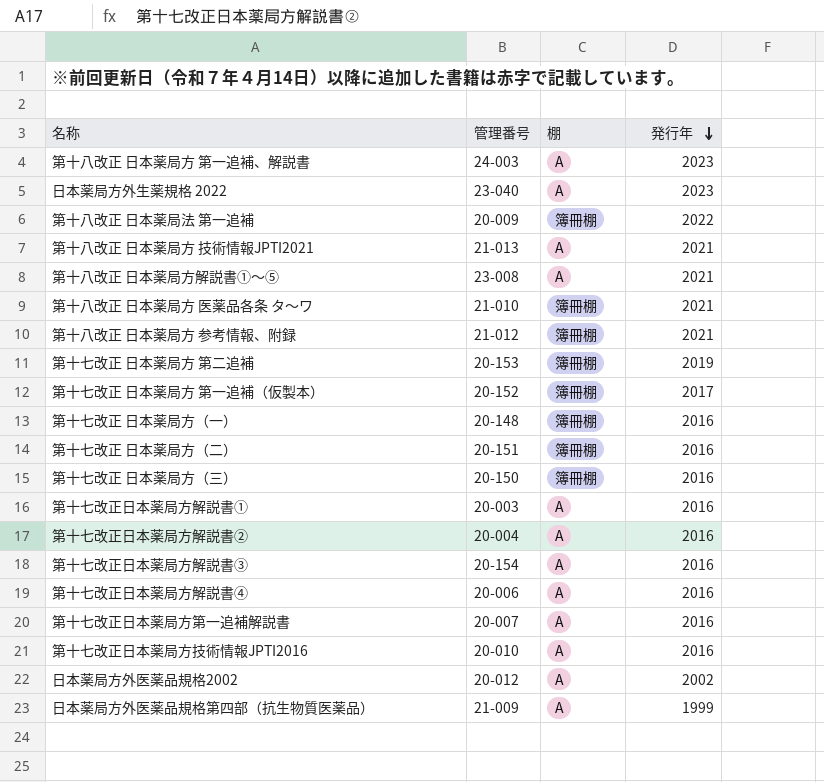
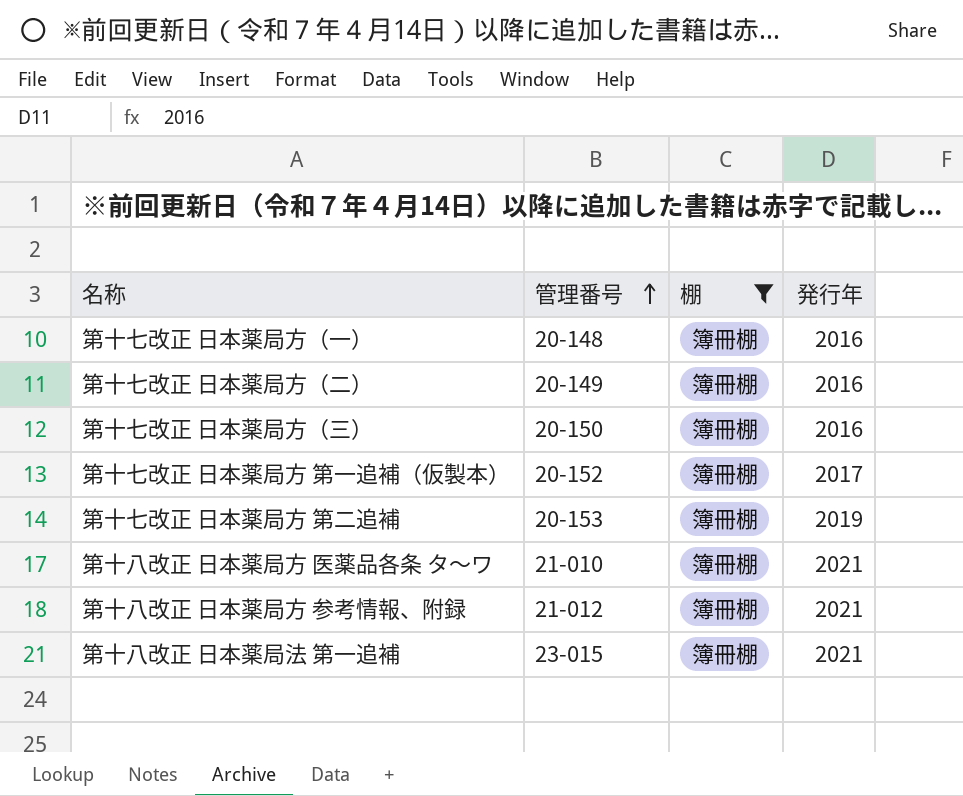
filter: none -> 棚 = 簿冊棚
row order: 発行年 descending -> 管理番号 ascending
第十七改正 日本薬局方（二） | 管理番号: 20-151 -> 20-149
第十八改正 日本薬局法 第一追補 | 管理番号: 20-009 -> 23-015
第十八改正 日本薬局法 第一追補 | 発行年: 2022 -> 2021

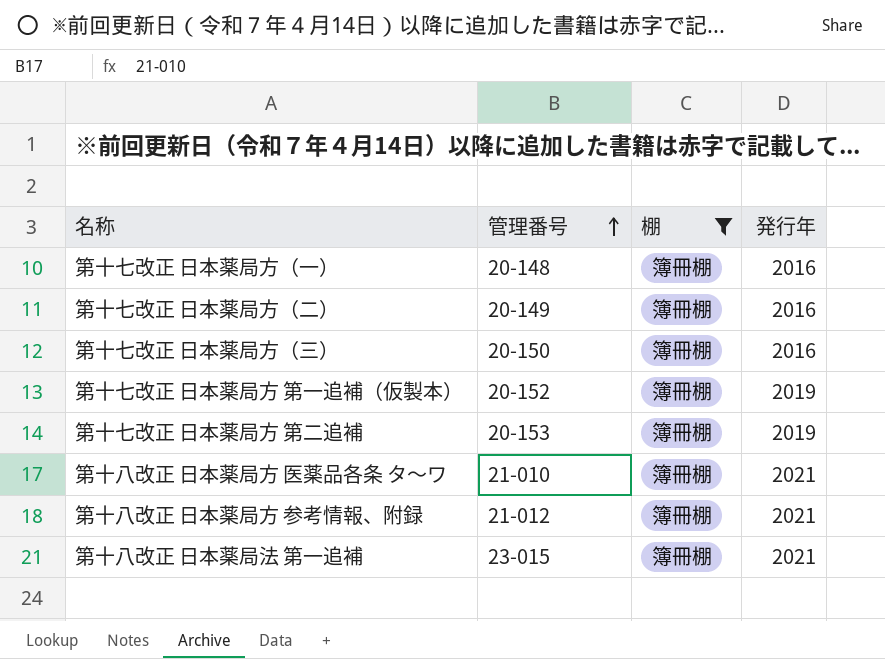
第十七改正 日本薬局方 第一追補（仮製本） | 発行年: 2017 -> 2019

